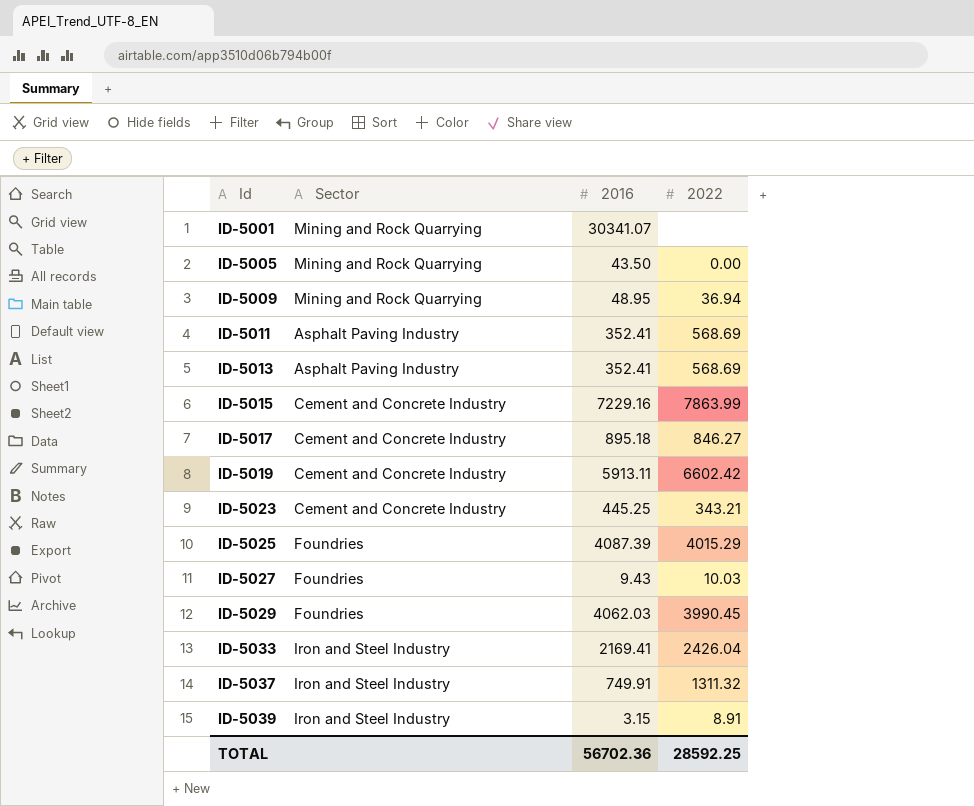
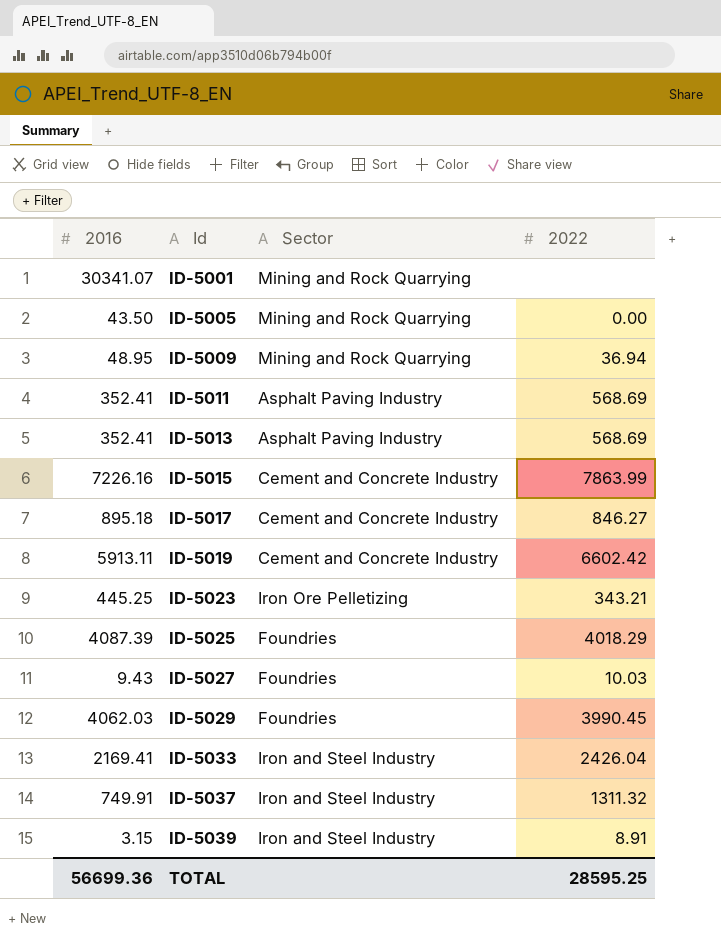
column 2016 | position: 3 -> 1
ID-5015 | 2016: 7229.16 -> 7226.16
ID-5023 | Sector: Cement and Concrete Industry -> Iron Ore Pelletizing
ID-5025 | 2022: 4015.29 -> 4018.29
TOTAL | 2016: 56702.36 -> 56699.36
TOTAL | 2022: 28592.25 -> 28595.25

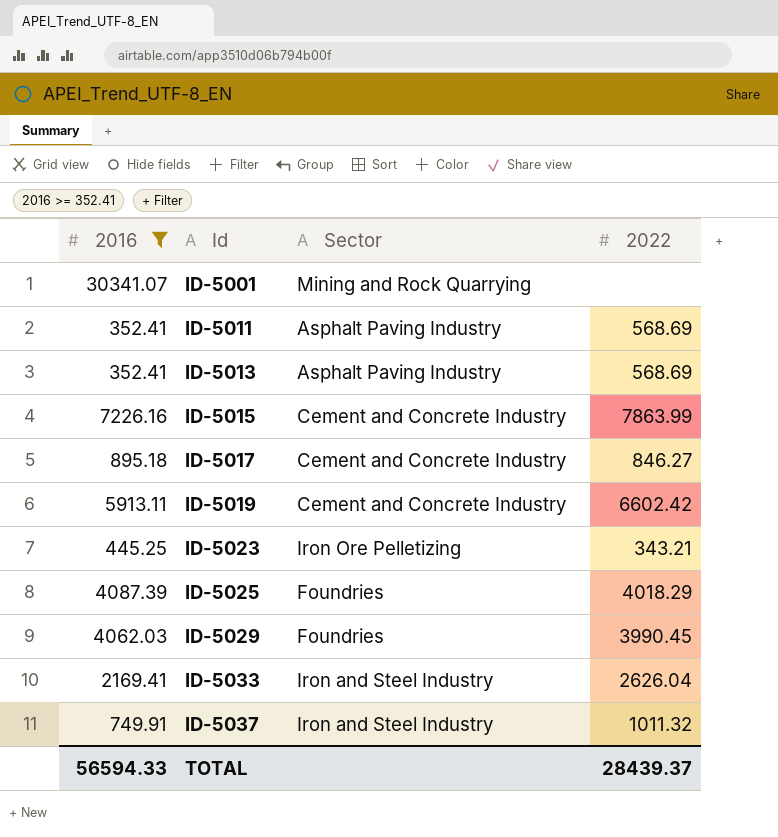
filter: none -> 2016 >= 352.41
ID-5033 | 2022: 2426.04 -> 2626.04
ID-5037 | 2022: 1311.32 -> 1011.32
TOTAL | 2016: 56699.36 -> 56594.33
TOTAL | 2022: 28595.25 -> 28439.37

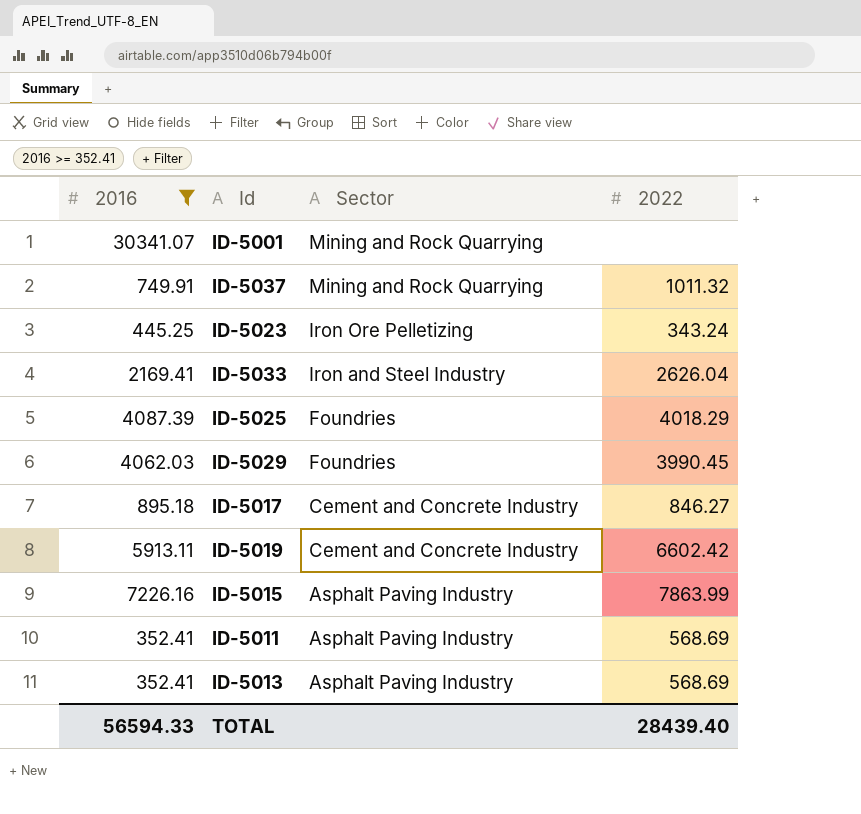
row order: Id ascending -> Sector descending
ID-5037 | Sector: Iron and Steel Industry -> Mining and Rock Quarrying
ID-5023 | 2022: 343.21 -> 343.24
ID-5015 | Sector: Cement and Concrete Industry -> Asphalt Paving Industry
TOTAL | 2022: 28439.37 -> 28439.40

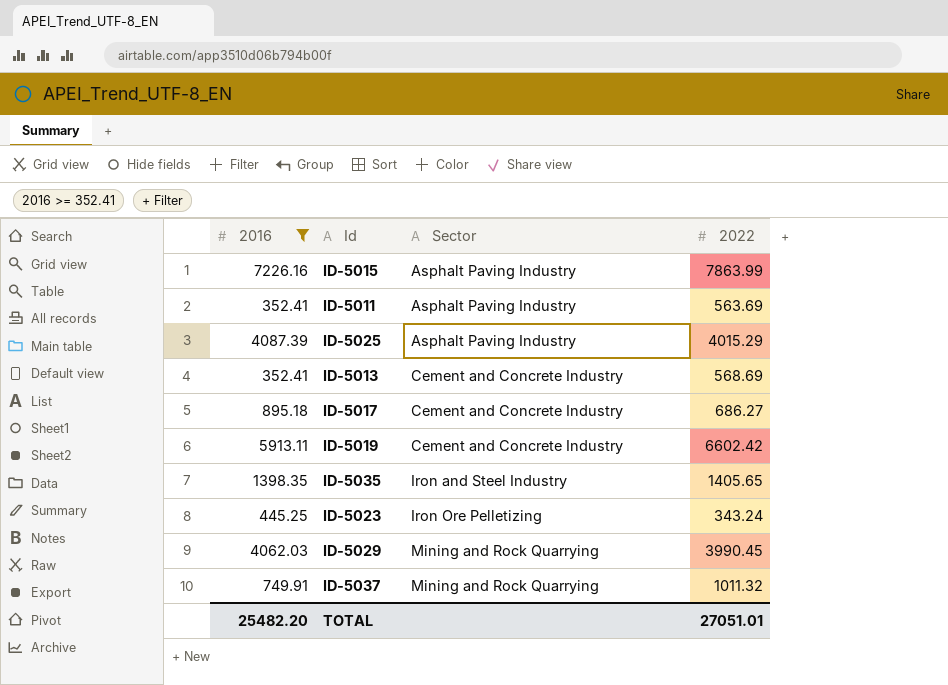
row order: Sector descending -> Sector ascending
row ID-5001: 30341.07 | Mining and Rock Quarrying | none -> none
row ID-5033: 2169.41 | Iron and Steel Industry | 2626.04 -> none
ID-5011 | 2022: 568.69 -> 563.69
ID-5025 | Sector: Foundries -> Asphalt Paving Industry
ID-5025 | 2022: 4018.29 -> 4015.29
ID-5013 | Sector: Asphalt Paving Industry -> Cement and Concrete Industry
ID-5017 | 2022: 846.27 -> 686.27
row ID-5035: none -> 1398.35 | Iron and Steel Industry | 1405.65
ID-5029 | Sector: Foundries -> Mining and Rock Quarrying
TOTAL | 2016: 56594.33 -> 25482.20
TOTAL | 2022: 28439.40 -> 27051.01

